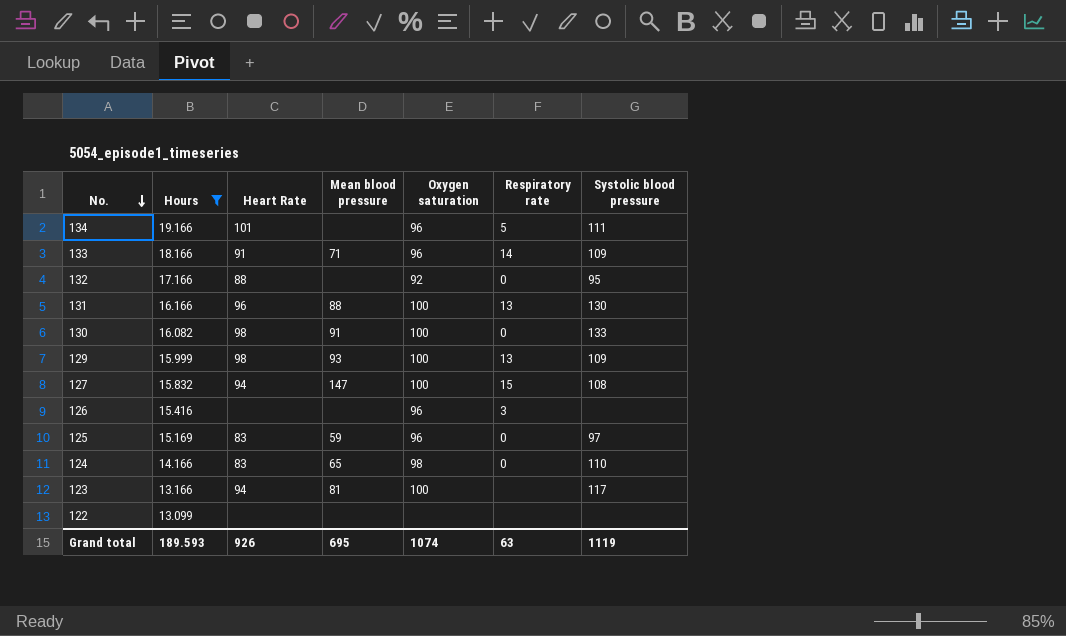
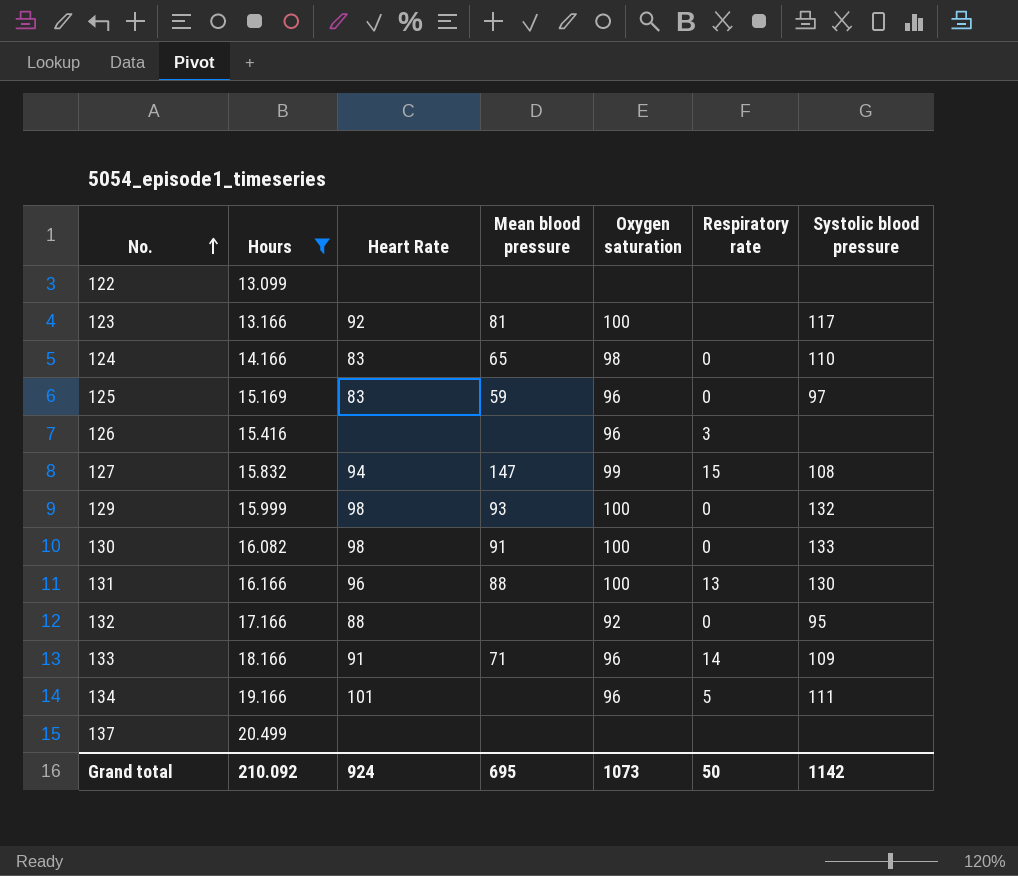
row order: No. descending -> No. ascending
123 | Heart Rate: 94 -> 92
127 | Oxygen saturation: 100 -> 99
129 | Respiratory rate: 13 -> 0
129 | Systolic blood pressure: 109 -> 132
row 137: none -> 20.499 | none | none | none | none | none
Grand total | Hours: 189.593 -> 210.092
Grand total | Heart Rate: 926 -> 924
Grand total | Oxygen saturation: 1074 -> 1073
Grand total | Respiratory rate: 63 -> 50
Grand total | Systolic blood pressure: 1119 -> 1142

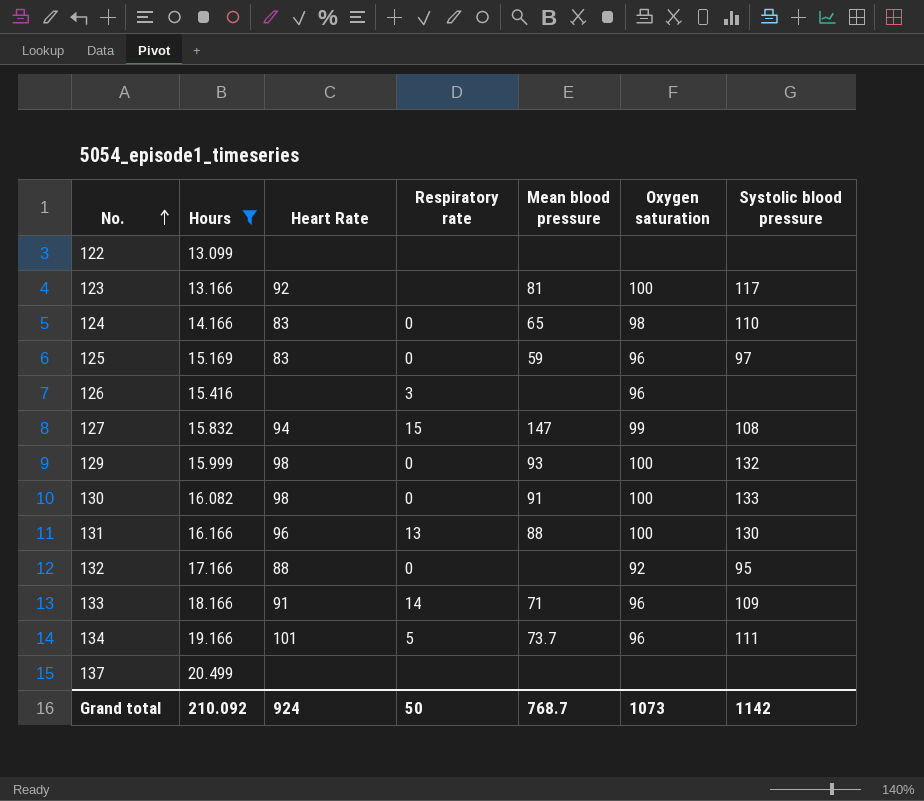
column Respiratory rate | position: 6 -> 4
134 | Mean blood pressure: none -> 73.7
Grand total | Mean blood pressure: 695 -> 768.7

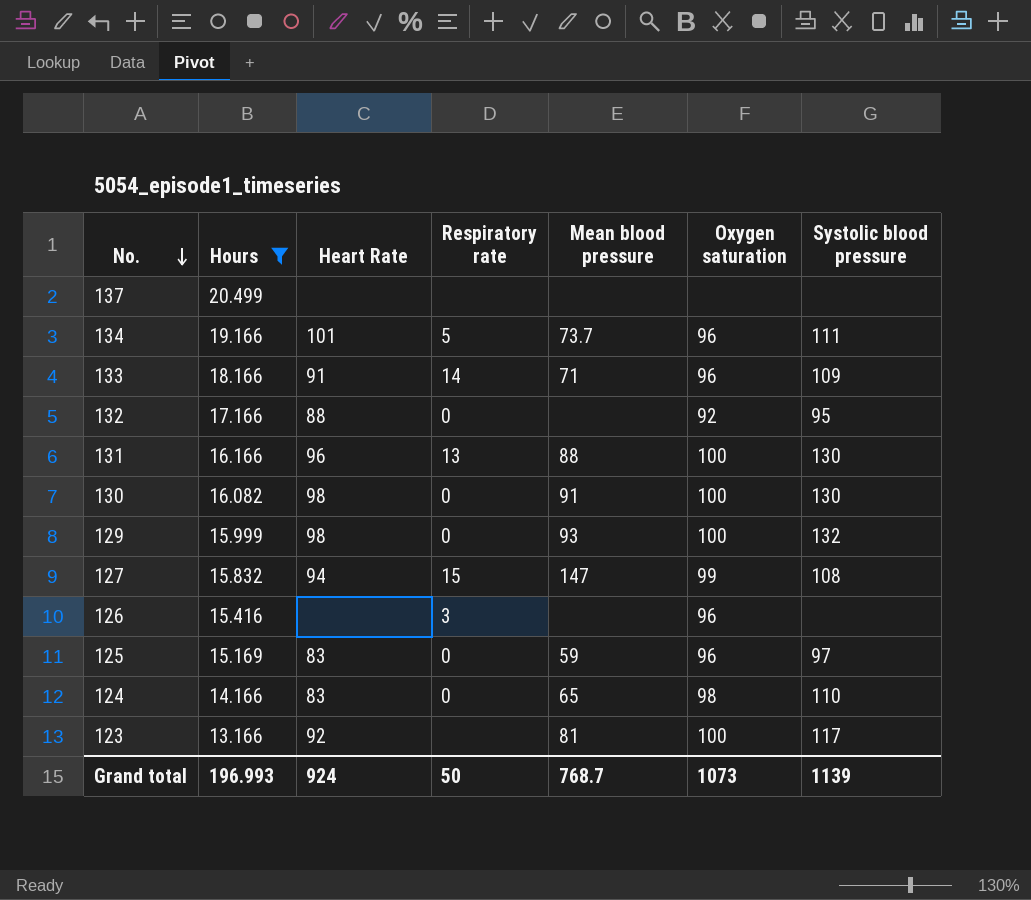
row order: No. ascending -> No. descending
row 122: 13.099 | none | none | none | none | none -> none
130 | Systolic blood pressure: 133 -> 130
Grand total | Hours: 210.092 -> 196.993
Grand total | Systolic blood pressure: 1142 -> 1139

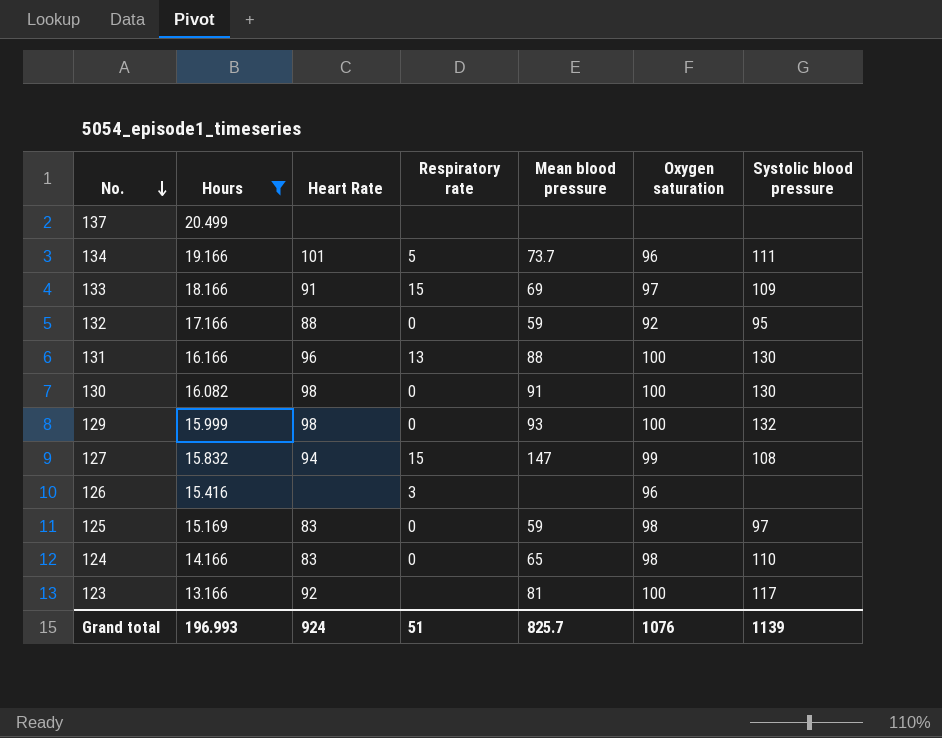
133 | Respiratory rate: 14 -> 15
133 | Mean blood pressure: 71 -> 69
133 | Oxygen saturation: 96 -> 97
132 | Mean blood pressure: none -> 59
125 | Oxygen saturation: 96 -> 98
Grand total | Respiratory rate: 50 -> 51
Grand total | Mean blood pressure: 768.7 -> 825.7
Grand total | Oxygen saturation: 1073 -> 1076

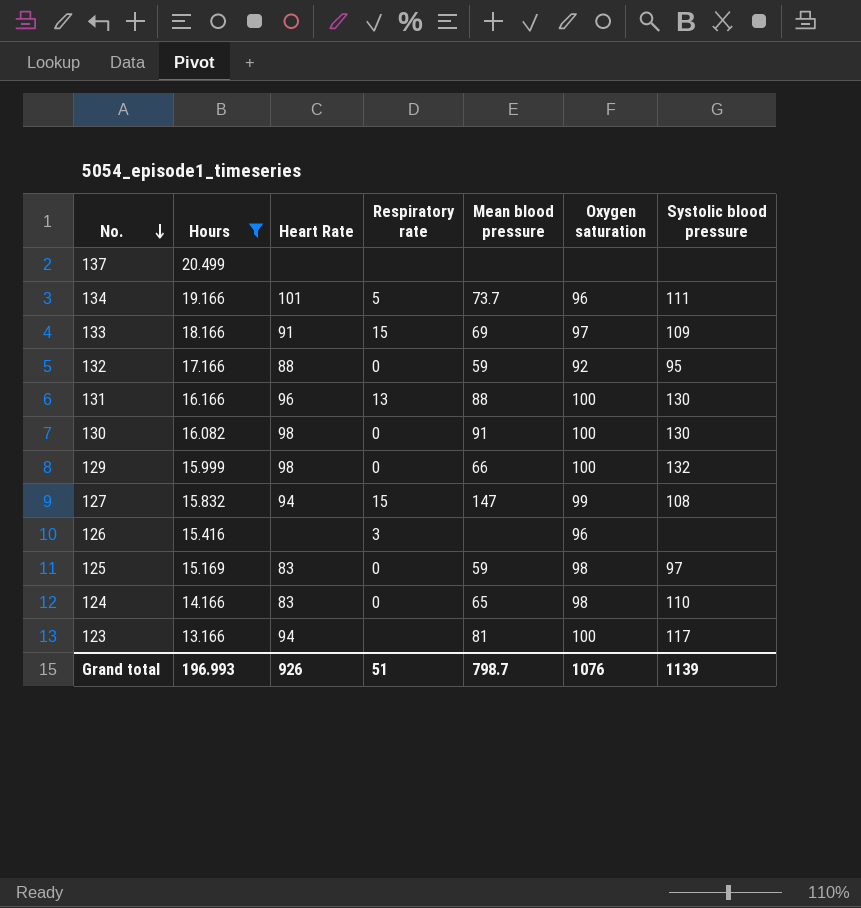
129 | Mean blood pressure: 93 -> 66
123 | Heart Rate: 92 -> 94
Grand total | Heart Rate: 924 -> 926
Grand total | Mean blood pressure: 825.7 -> 798.7

